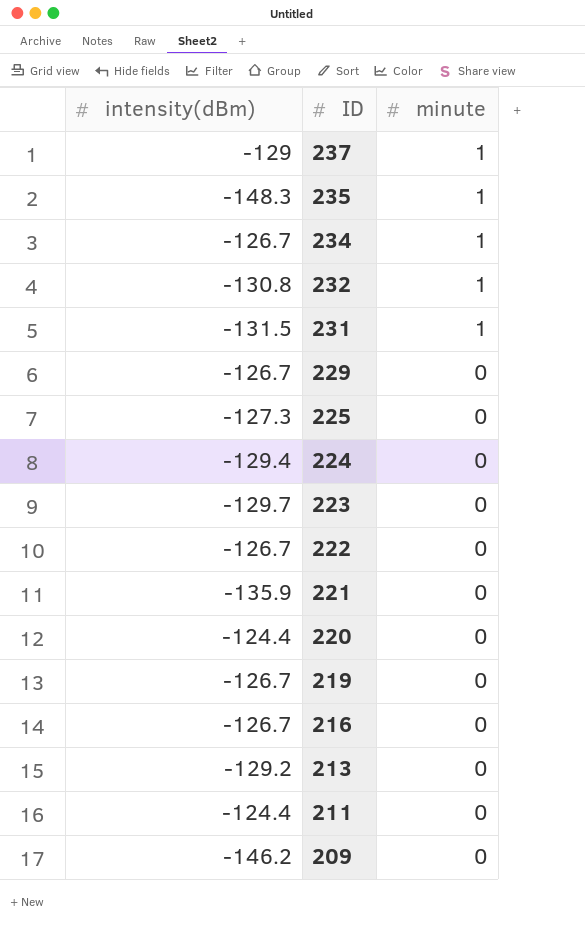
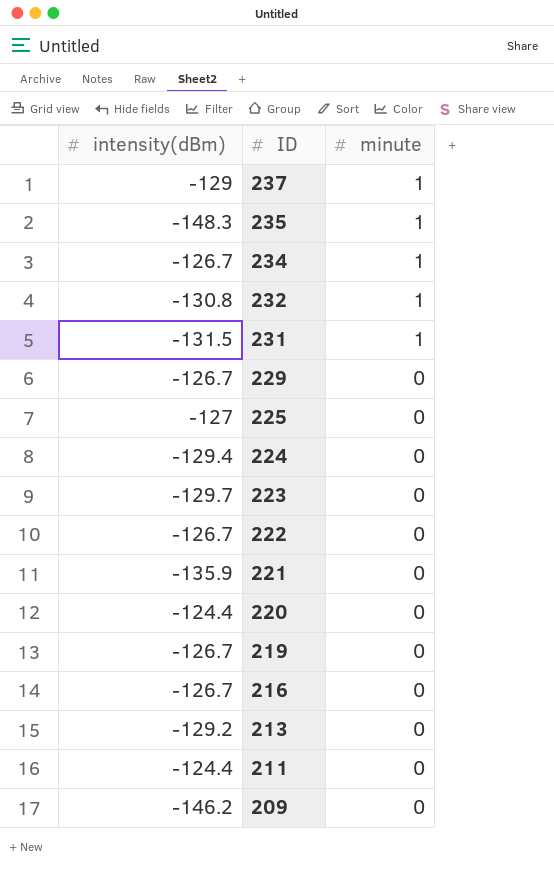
225 | intensity(dBm): -127.3 -> -127

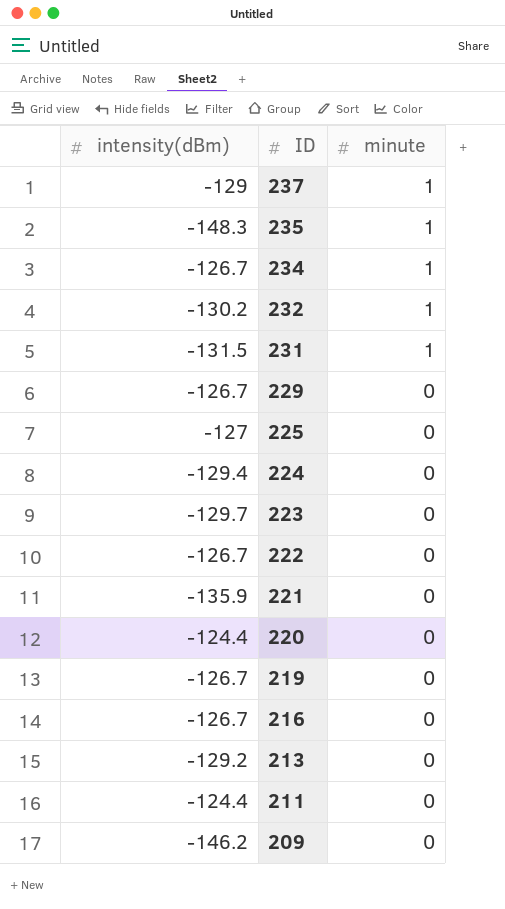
232 | intensity(dBm): -130.8 -> -130.2

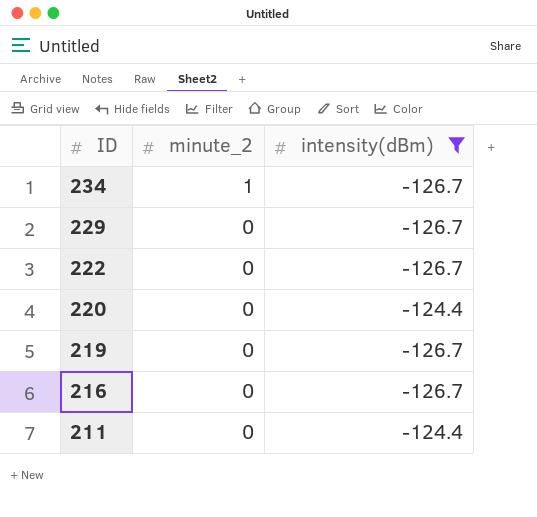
filter: none -> intensity(dBm) >= -126.7
column name: minute -> minute_2
column intensity(dBm) | position: 1 -> 3

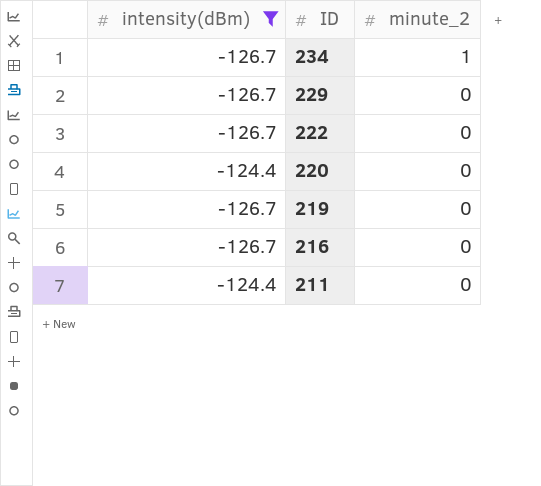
column intensity(dBm) | position: 3 -> 1

